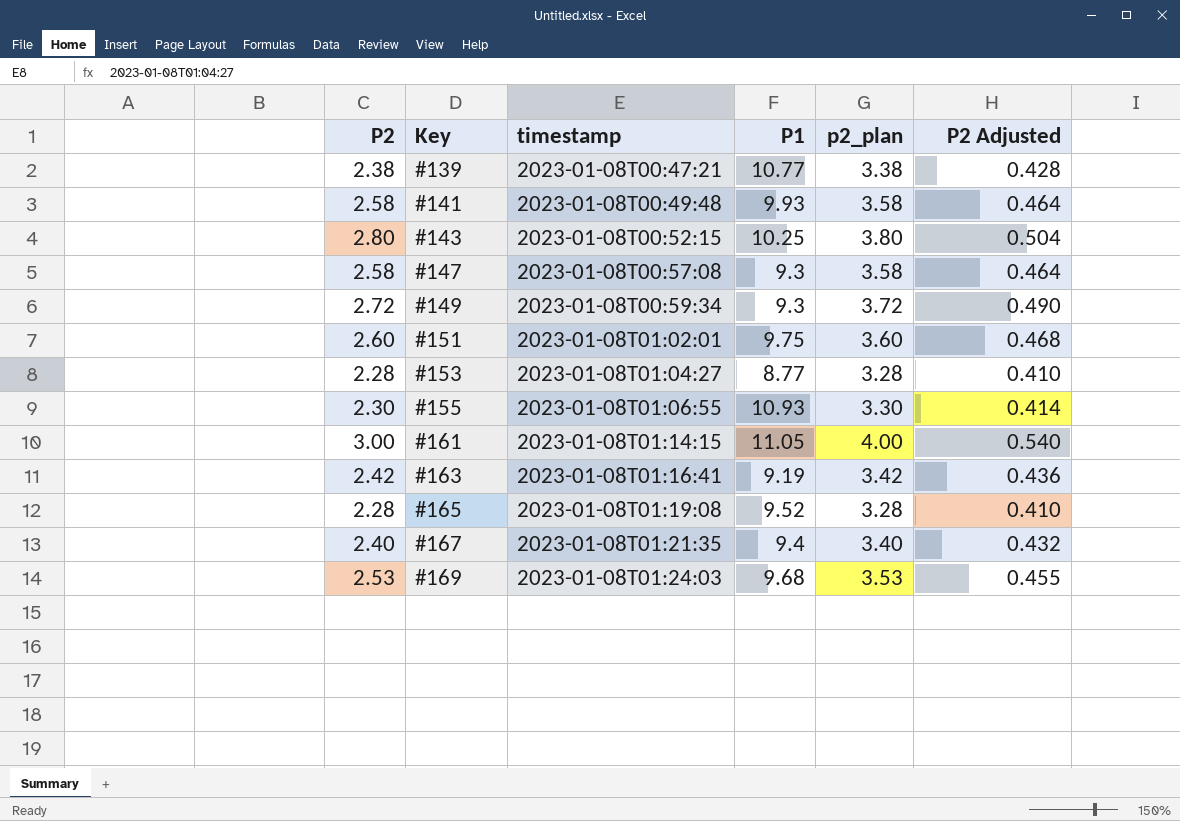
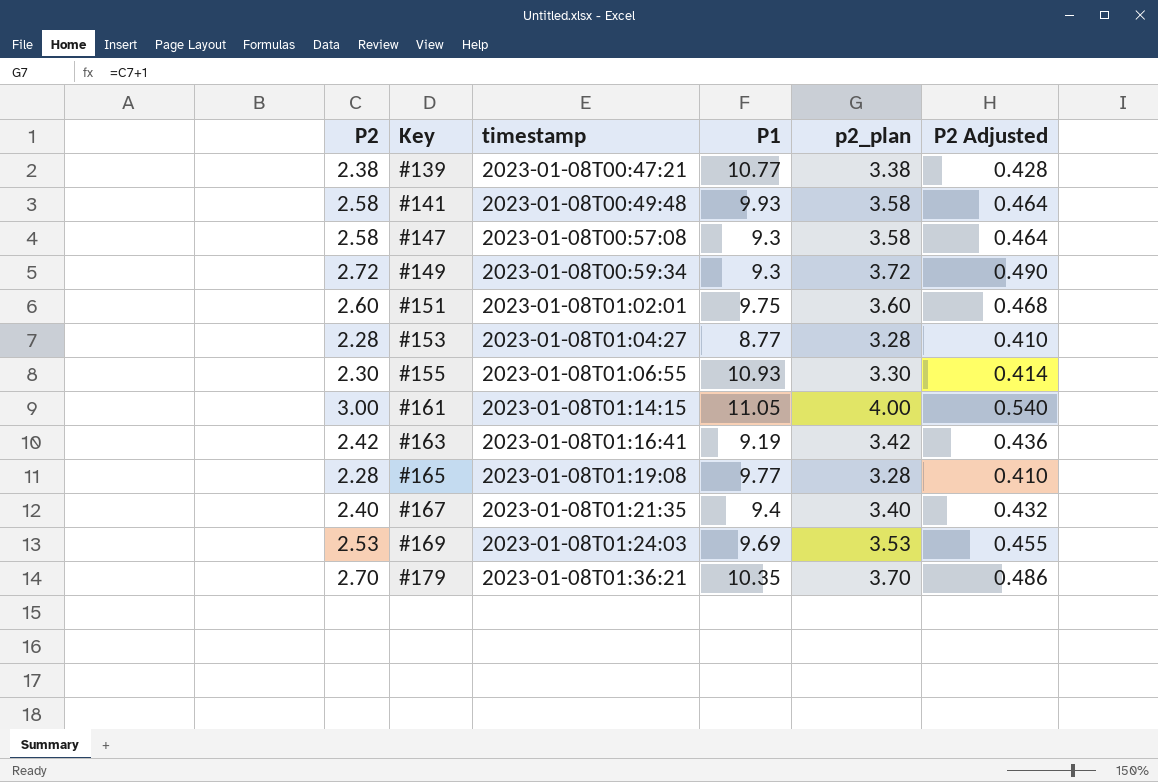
row #143: 2.80 | 2023-01-08T00:52:15 | 10.25 | 3.80 | 0.504 -> none
#165 | P1: 9.52 -> 9.77
#169 | P1: 9.68 -> 9.69
row #179: none -> 2.70 | 2023-01-08T01:36:21 | 10.35 | 3.70 | 0.486

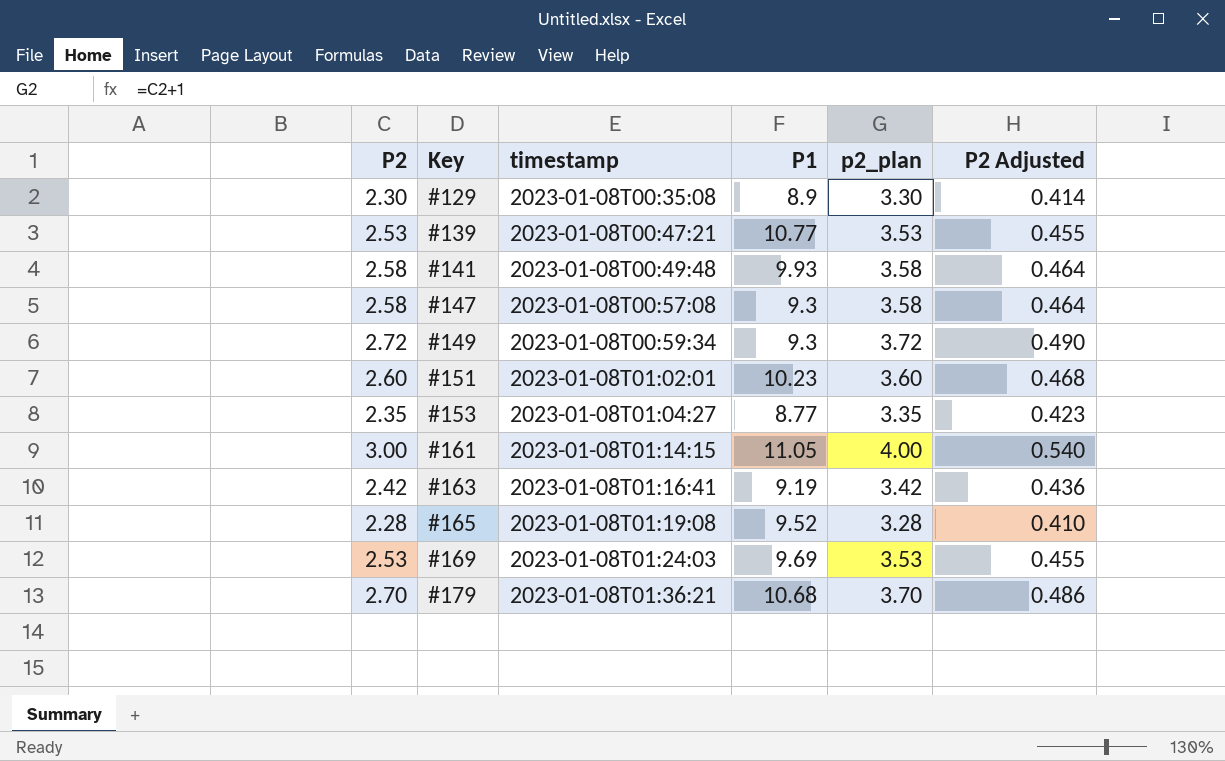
row #155: 2.30 | 2023-01-08T01:06:55 | 10.93 | 3.30 | 0.414 -> none
row #167: 2.40 | 2023-01-08T01:21:35 | 9.4 | 3.40 | 0.432 -> none
row #129: none -> 2.30 | 2023-01-08T00:35:08 | 8.9 | 3.30 | 0.414
#139 | P2: 2.38 -> 2.53
#139 | p2_plan: 3.38 -> 3.53
#139 | P2 Adjusted: 0.428 -> 0.455
#151 | P1: 9.75 -> 10.23
#153 | P2: 2.28 -> 2.35
#153 | p2_plan: 3.28 -> 3.35
#153 | P2 Adjusted: 0.410 -> 0.423
#165 | P1: 9.77 -> 9.52
#179 | P1: 10.35 -> 10.68

